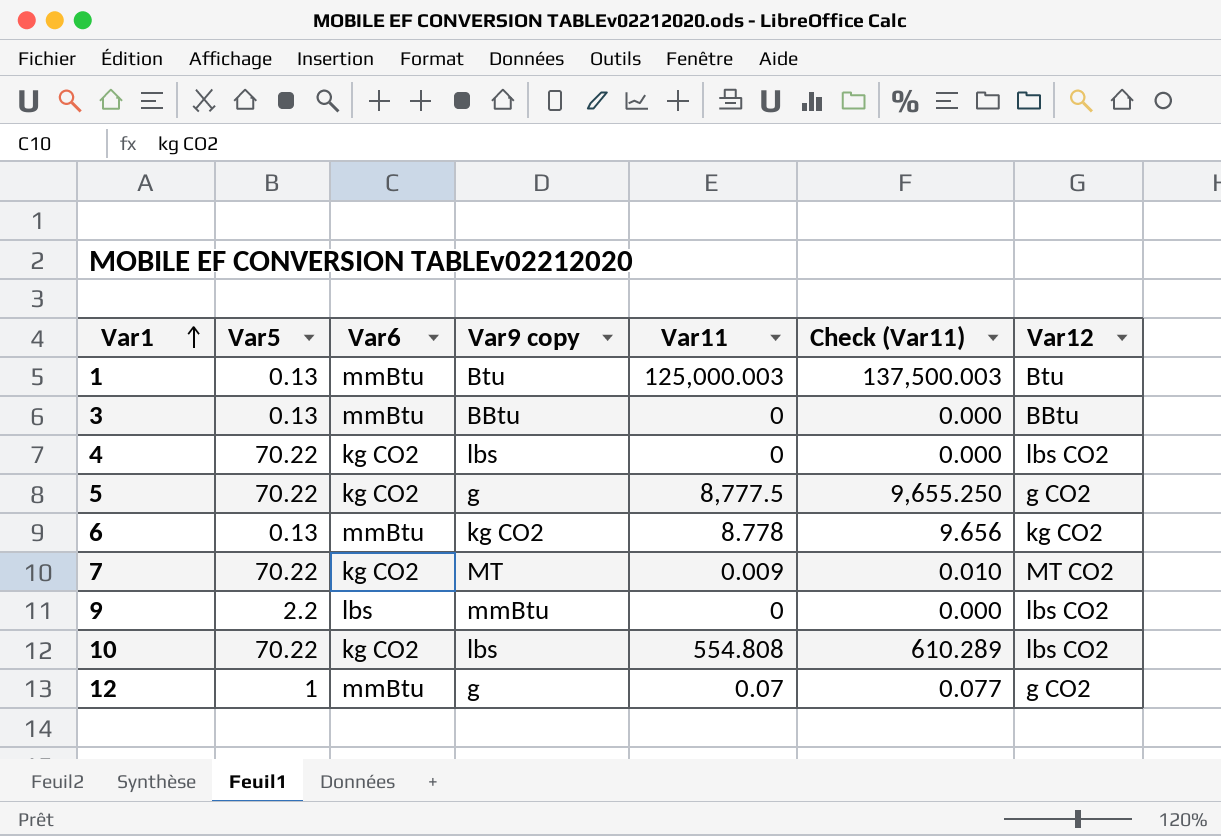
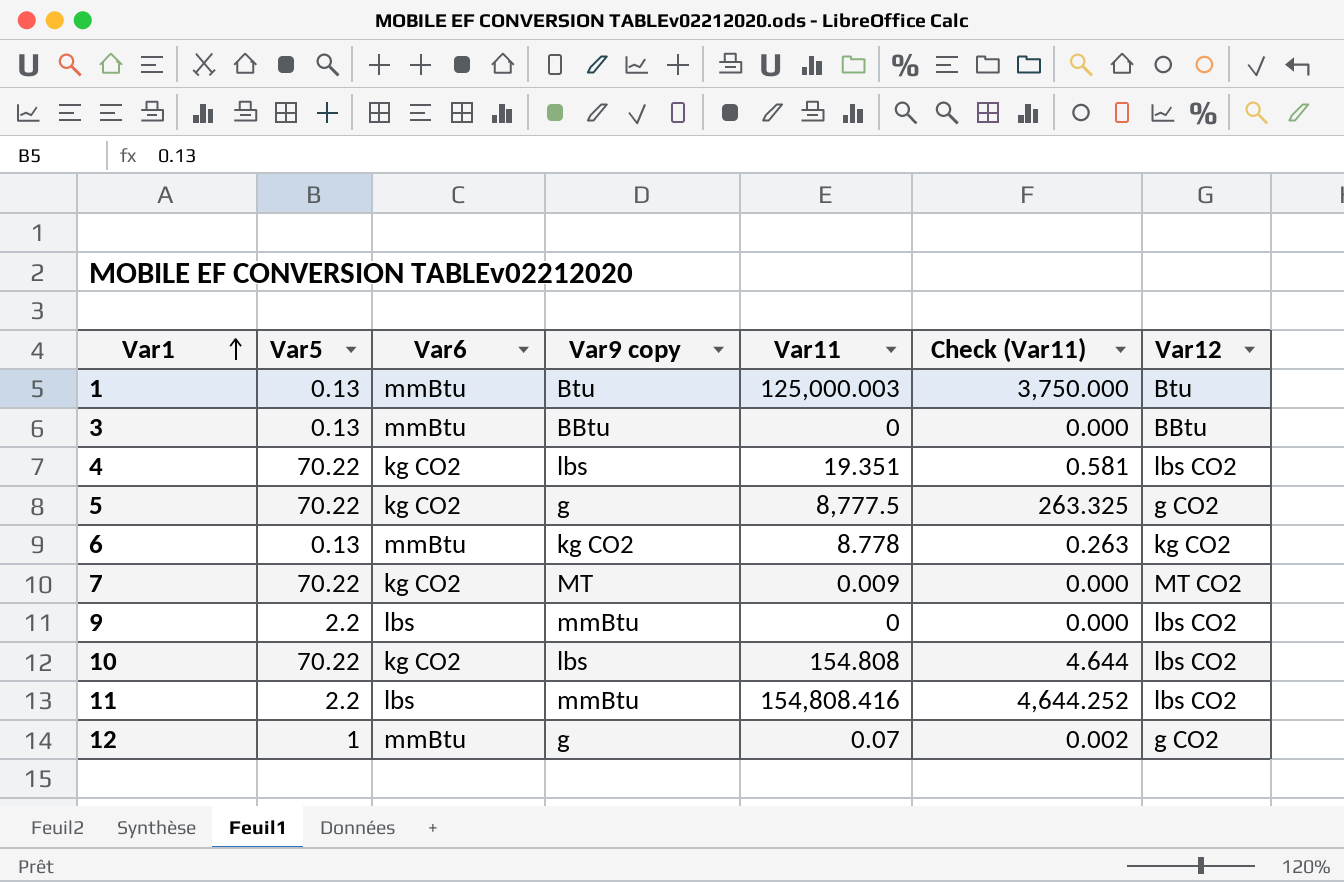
column Check (Var11) | formula: [Var11] * 1.1 -> [Var11] * 0.03
4 | Var11: 0 -> 19.351
10 | Var11: 554.808 -> 154.808
row 11: none -> 2.2 | lbs | mmBtu | 154,808.416 | 4,644.252 | lbs CO2

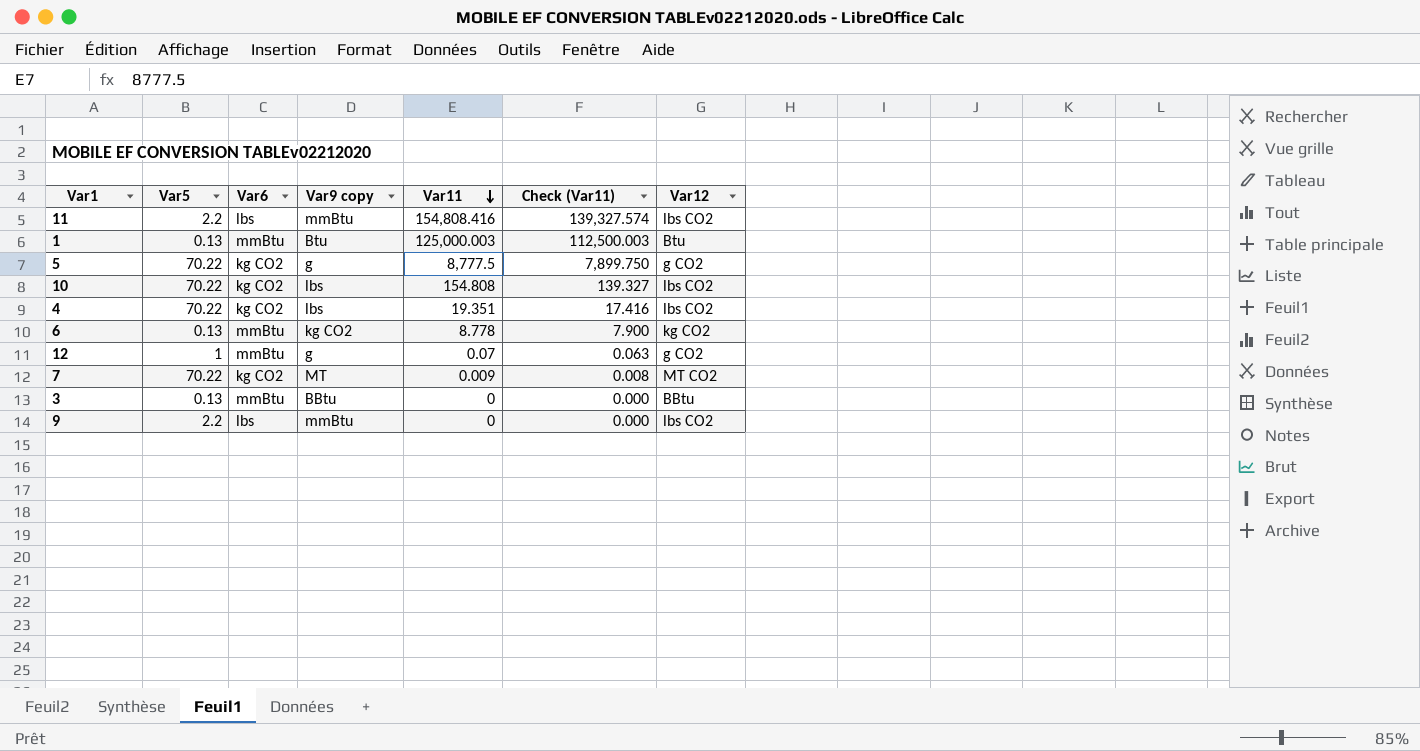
row order: Var1 ascending -> Var11 descending
column Check (Var11) | formula: [Var11] * 0.03 -> [Var11] * 0.9

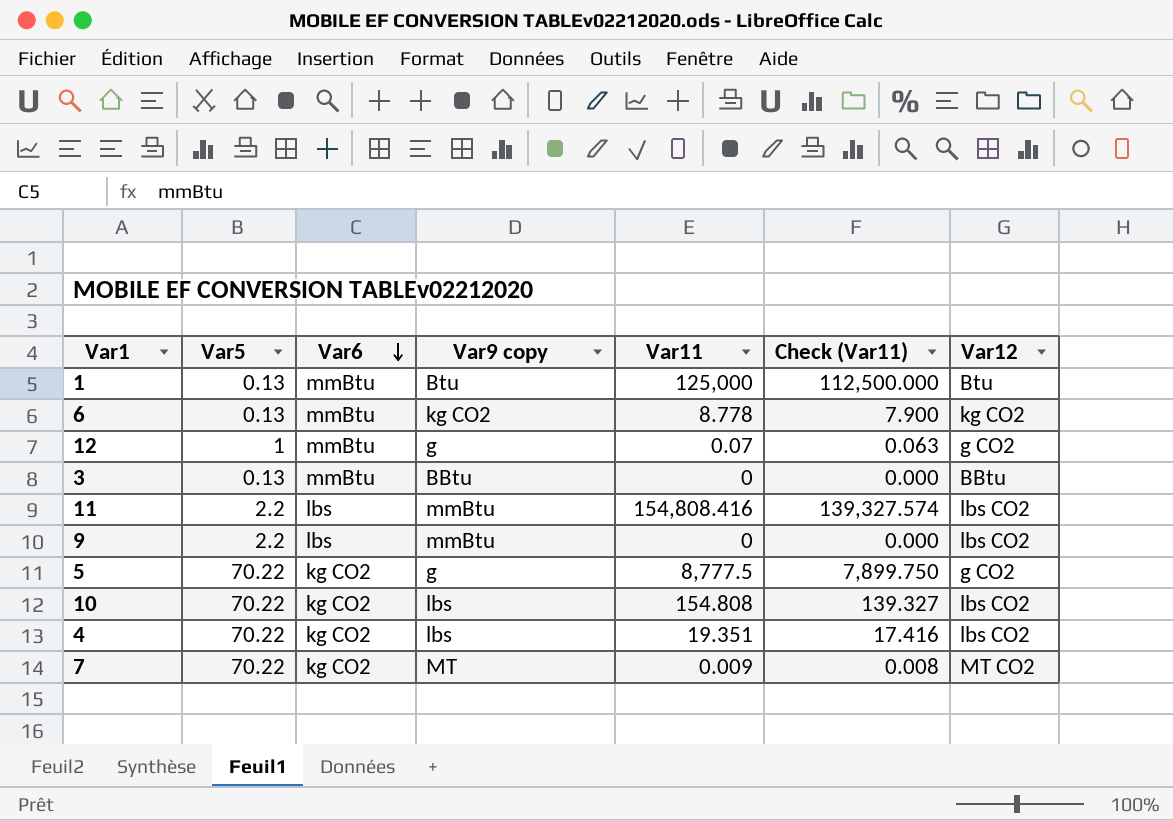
row order: Var11 descending -> Var6 descending
1 | Var11: 125,000.003 -> 125,000
1 | Check (Var11): 112,500.003 -> 112,500.000

